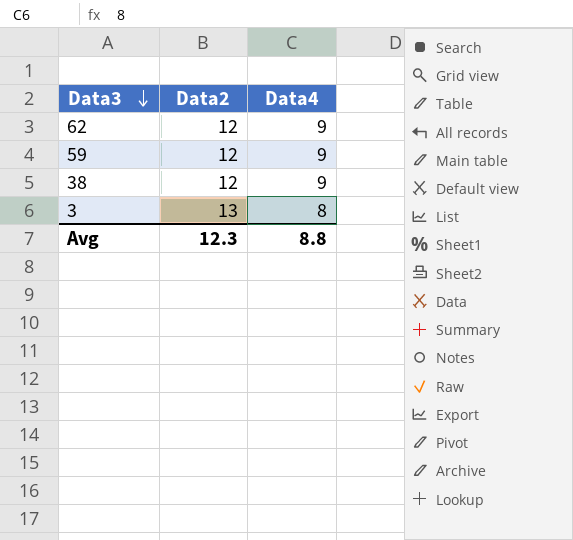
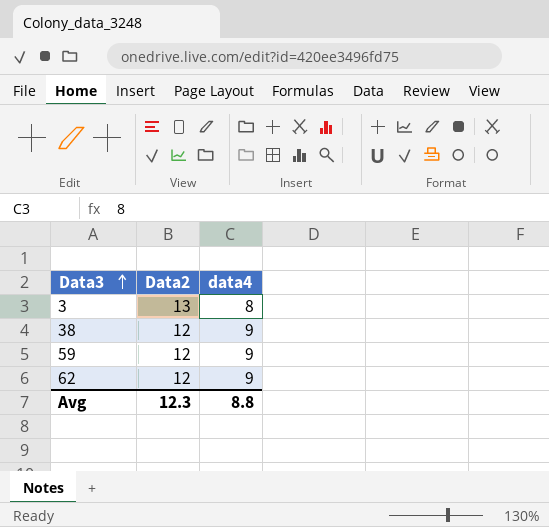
row order: Data3 descending -> Data3 ascending
column name: Data4 -> data4

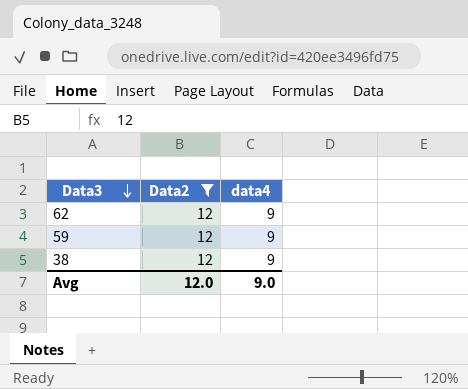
filter: none -> Data2 = 12
row order: Data3 ascending -> Data3 descending
Avg | Data2: 12.3 -> 12.0
Avg | data4: 8.8 -> 9.0

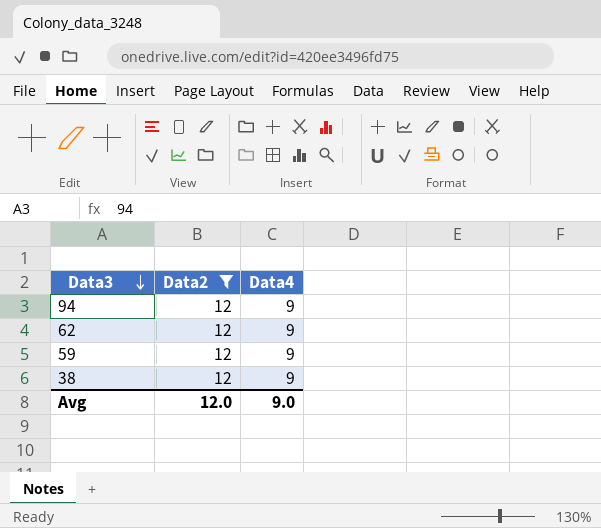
column name: data4 -> Data4
row 94: none -> 12 | 9

